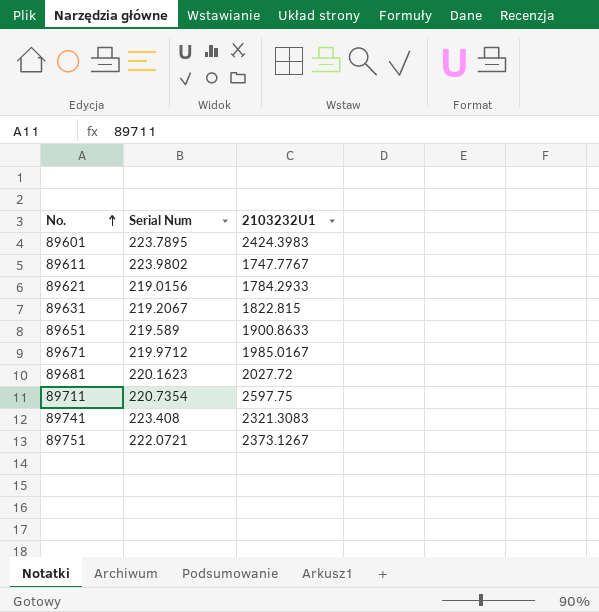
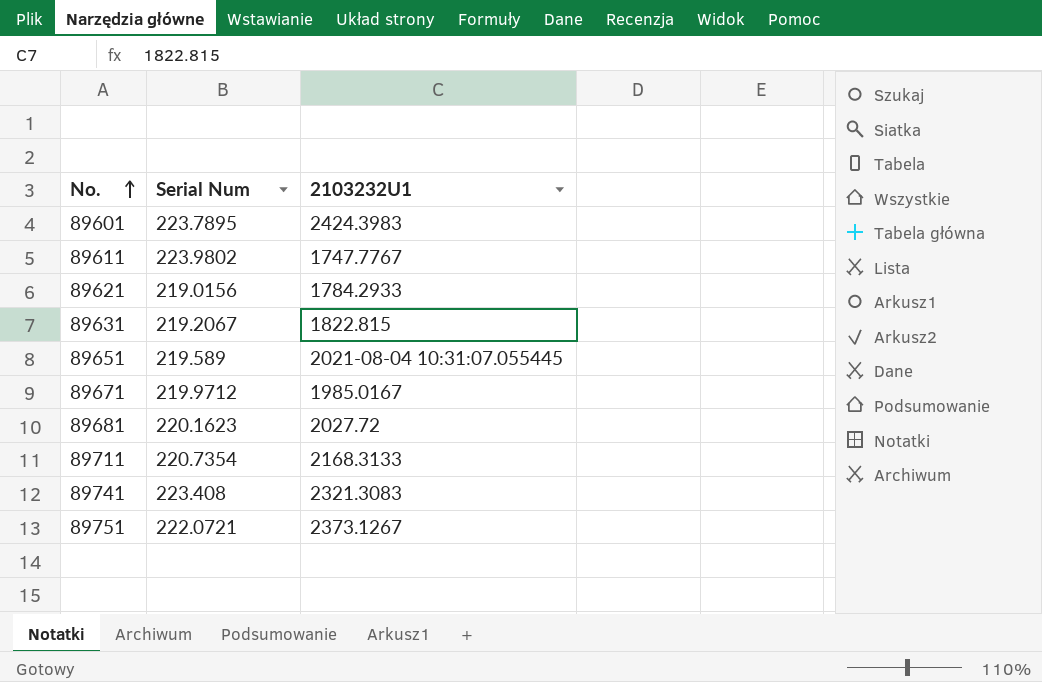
89651 | 2103232U1: 1900.8633 -> 2021-08-04 10:31:07.055445
89711 | 2103232U1: 2597.75 -> 2168.3133

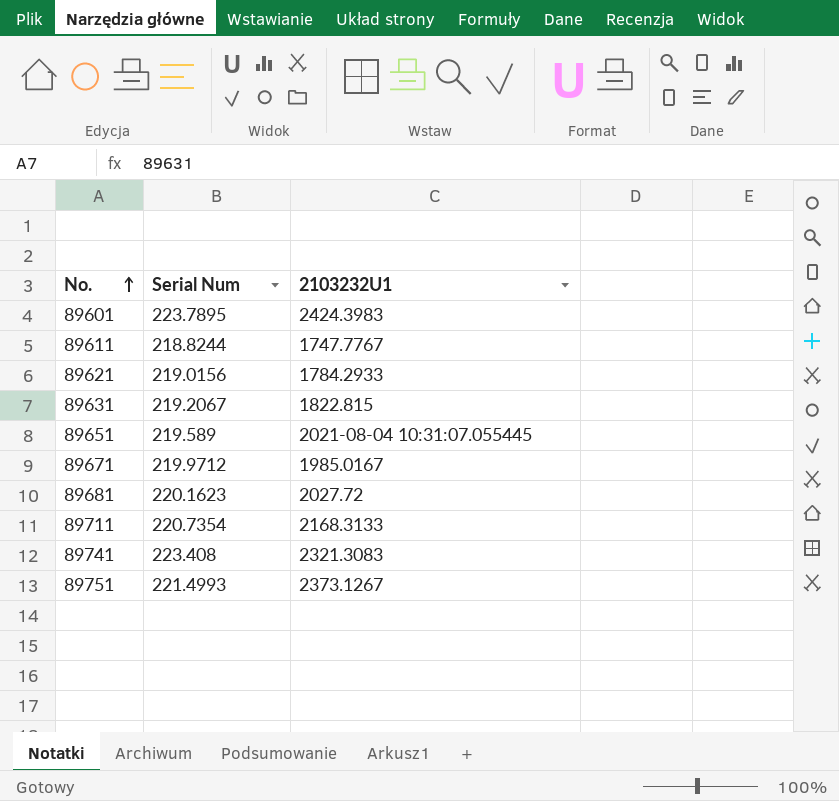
89611 | Serial Num: 223.9802 -> 218.8244
89751 | Serial Num: 222.0721 -> 221.4993

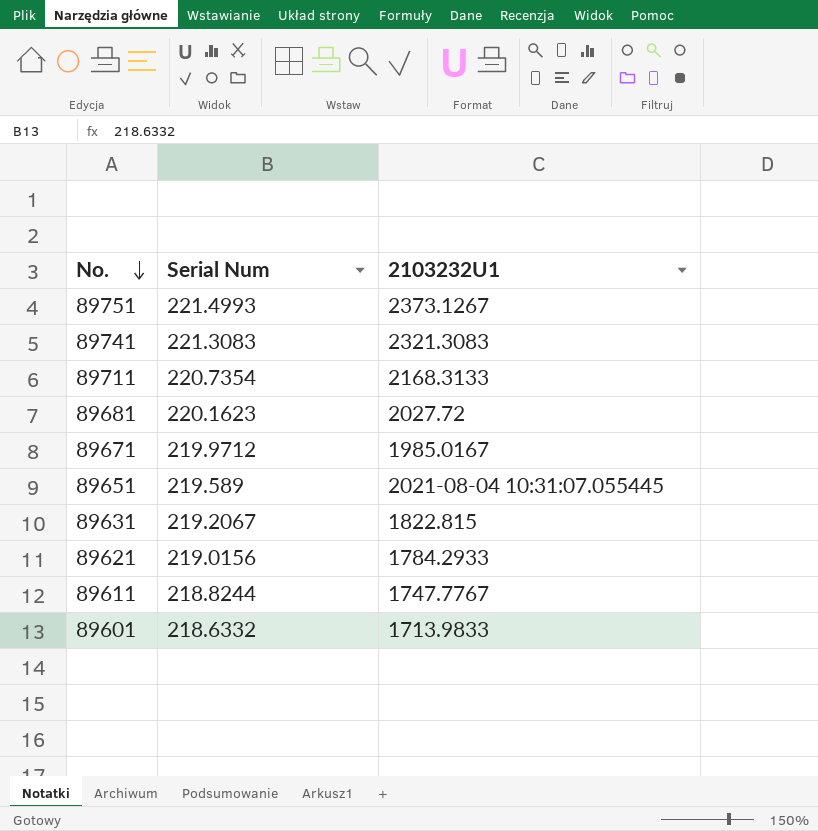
row order: No. ascending -> No. descending
89741 | Serial Num: 223.408 -> 221.3083
89601 | Serial Num: 223.7895 -> 218.6332
89601 | 2103232U1: 2424.3983 -> 1713.9833

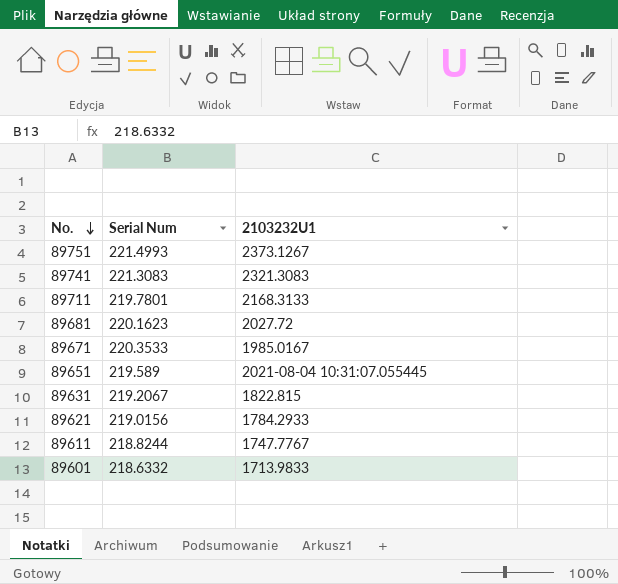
89711 | Serial Num: 220.7354 -> 219.7801
89671 | Serial Num: 219.9712 -> 220.3533

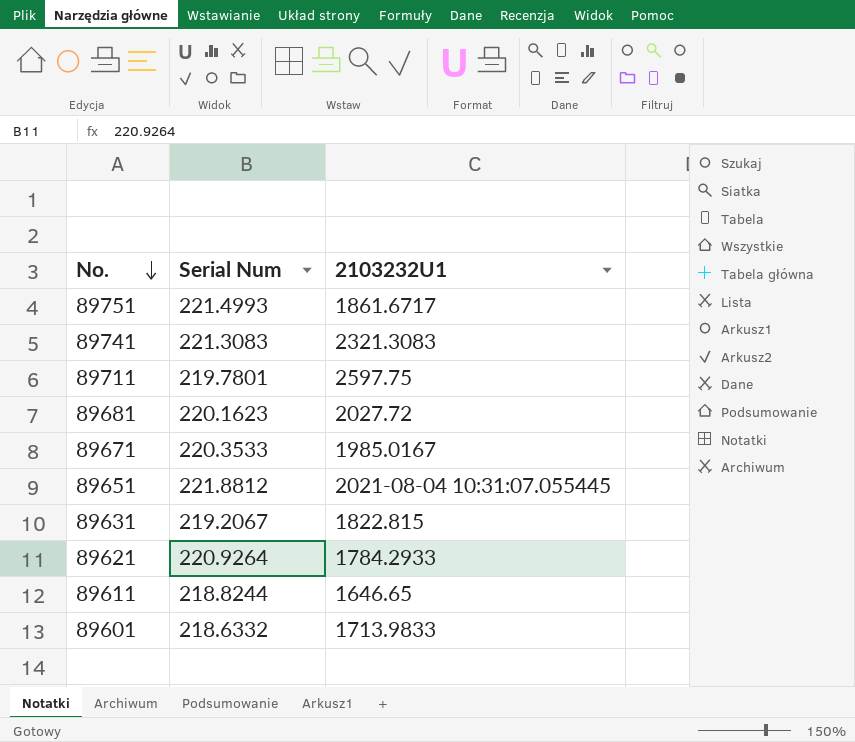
89751 | 2103232U1: 2373.1267 -> 1861.6717
89711 | 2103232U1: 2168.3133 -> 2597.75
89651 | Serial Num: 219.589 -> 221.8812
89621 | Serial Num: 219.0156 -> 220.9264
89611 | 2103232U1: 1747.7767 -> 1646.65

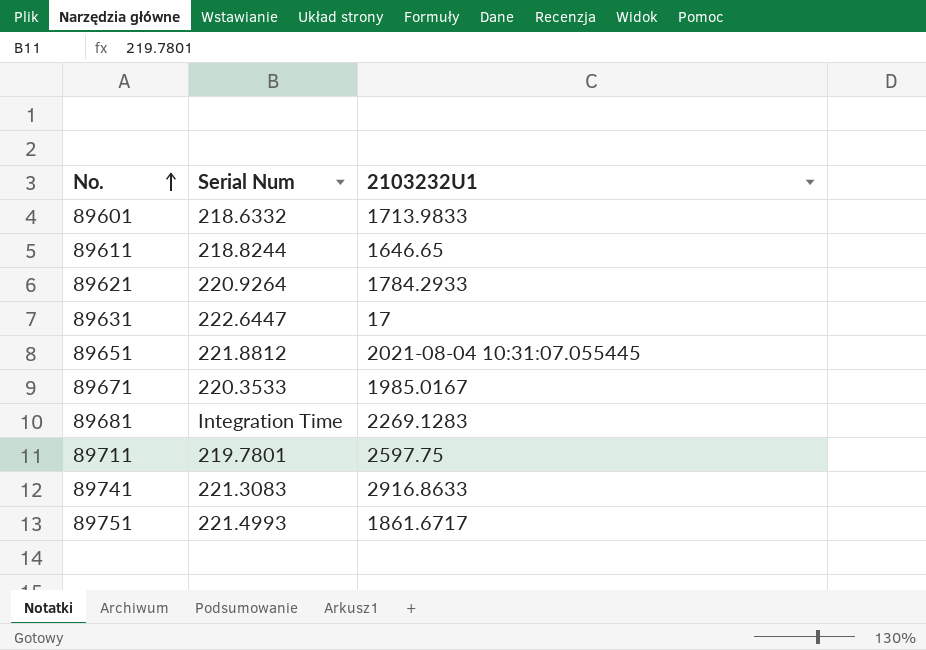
row order: No. descending -> No. ascending
89631 | Serial Num: 219.2067 -> 222.6447
89631 | 2103232U1: 1822.815 -> 17
89681 | Serial Num: 220.1623 -> Integration Time
89681 | 2103232U1: 2027.72 -> 2269.1283
89741 | 2103232U1: 2321.3083 -> 2916.8633

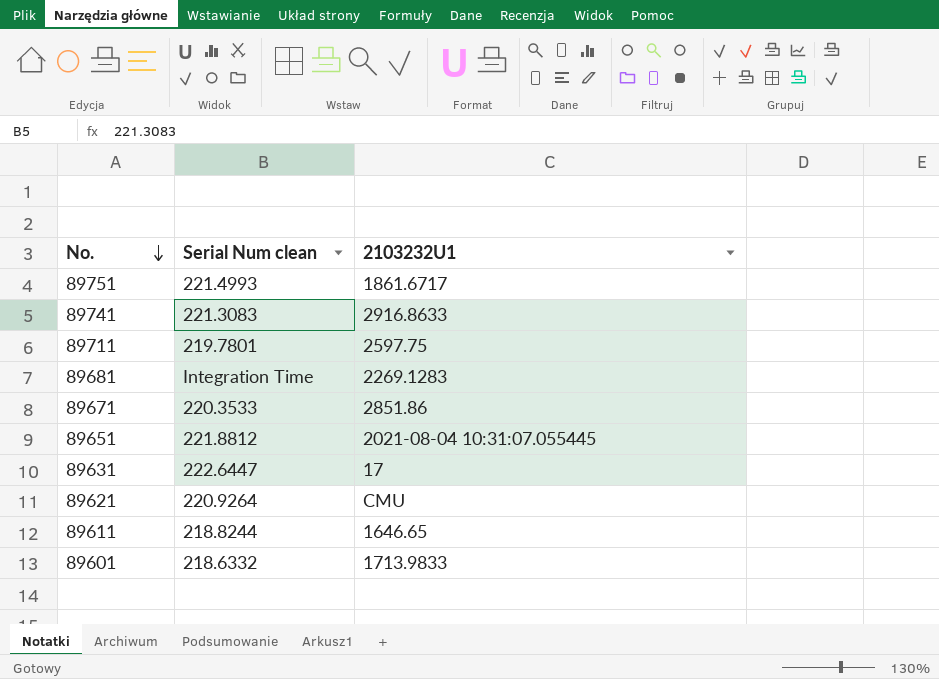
row order: No. ascending -> No. descending
column name: Serial Num -> Serial Num clean
89671 | 2103232U1: 1985.0167 -> 2851.86
89621 | 2103232U1: 1784.2933 -> CMU

